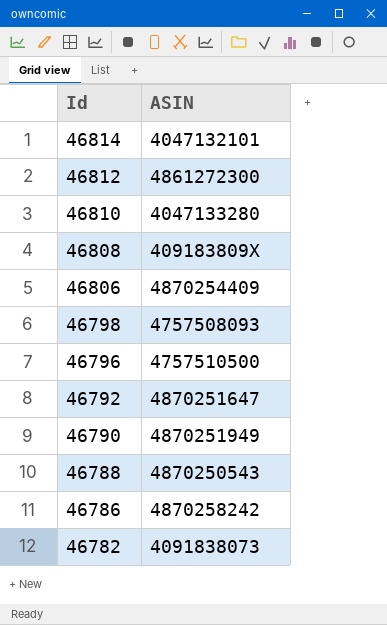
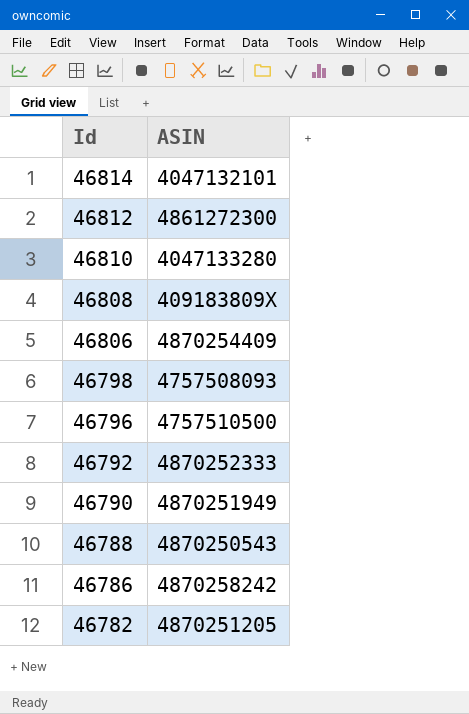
46792 | ASIN: 4870251647 -> 4870252333
46782 | ASIN: 4091838073 -> 4870251205

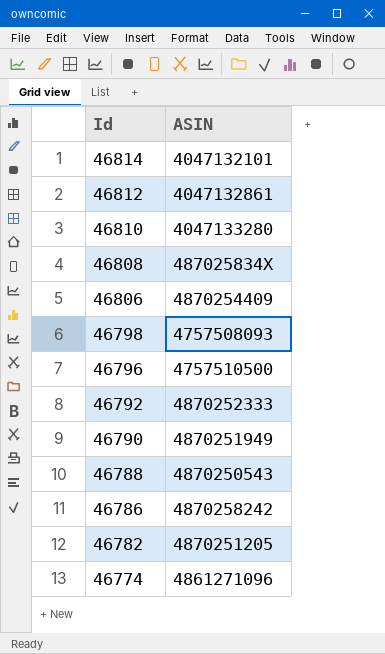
46812 | ASIN: 4861272300 -> 4047132861
46808 | ASIN: 409183809X -> 487025834X
row 46774: none -> 4861271096

